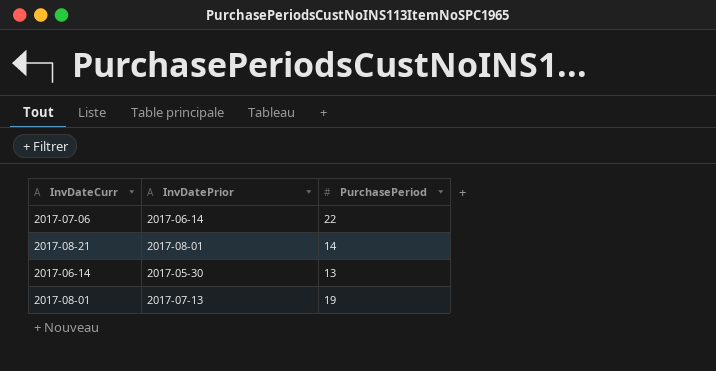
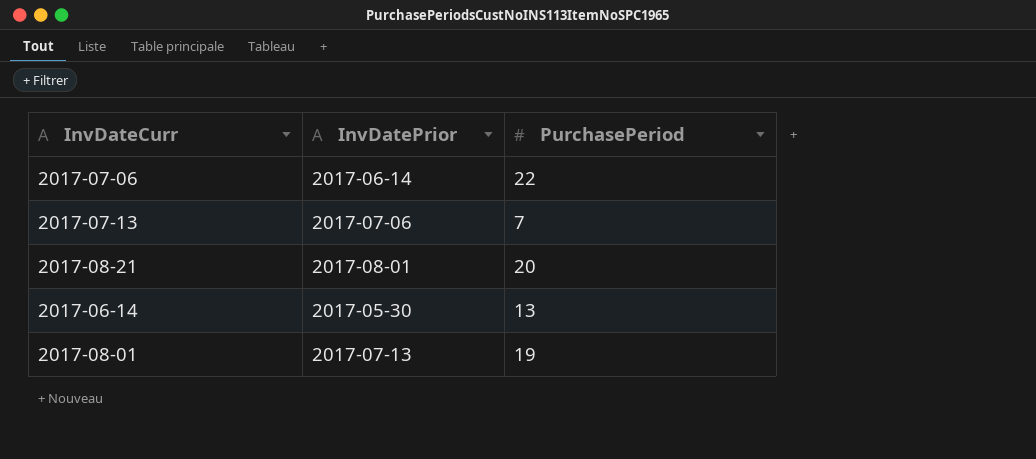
row 2017-07-13: none -> 2017-07-06 | 7
2017-08-21 | PurchasePeriod: 14 -> 20

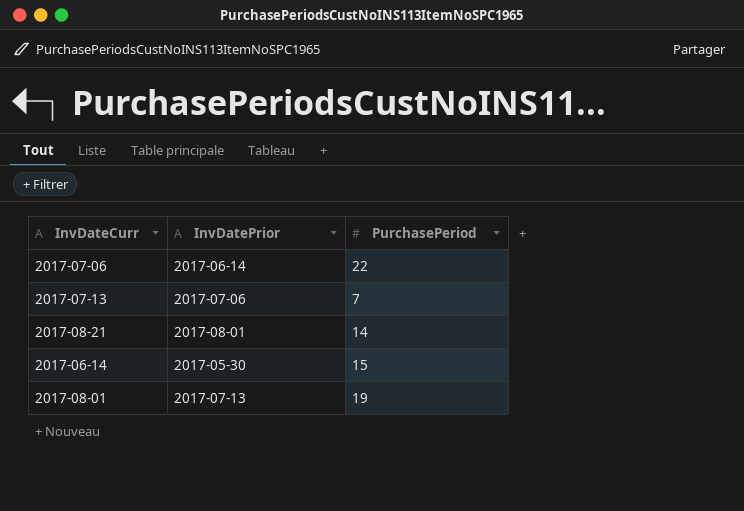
2017-08-21 | PurchasePeriod: 20 -> 14
2017-06-14 | PurchasePeriod: 13 -> 15

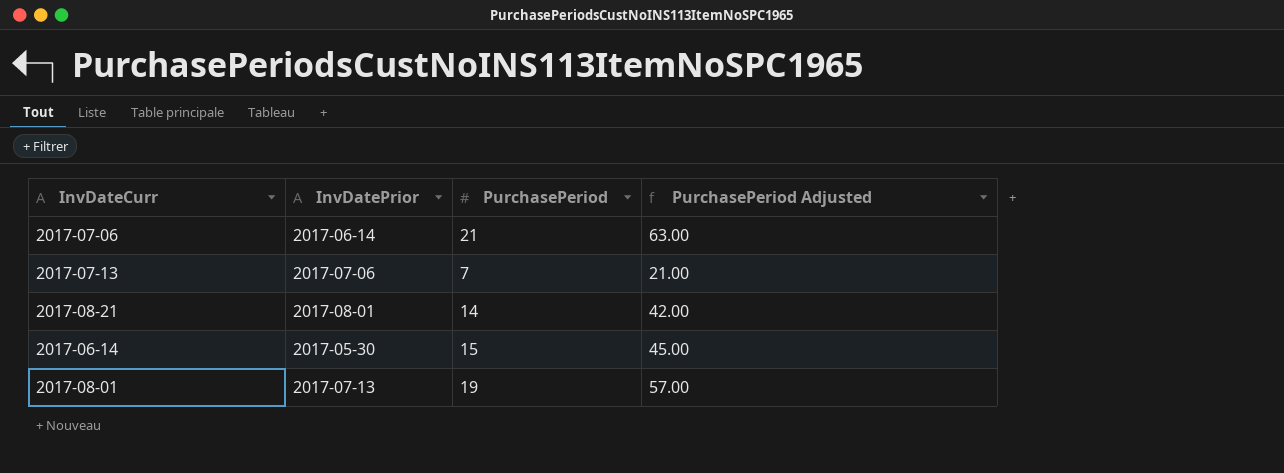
column PurchasePeriod Adjusted | formula: none -> [PurchasePeriod] * 3
2017-07-06 | PurchasePeriod: 22 -> 21

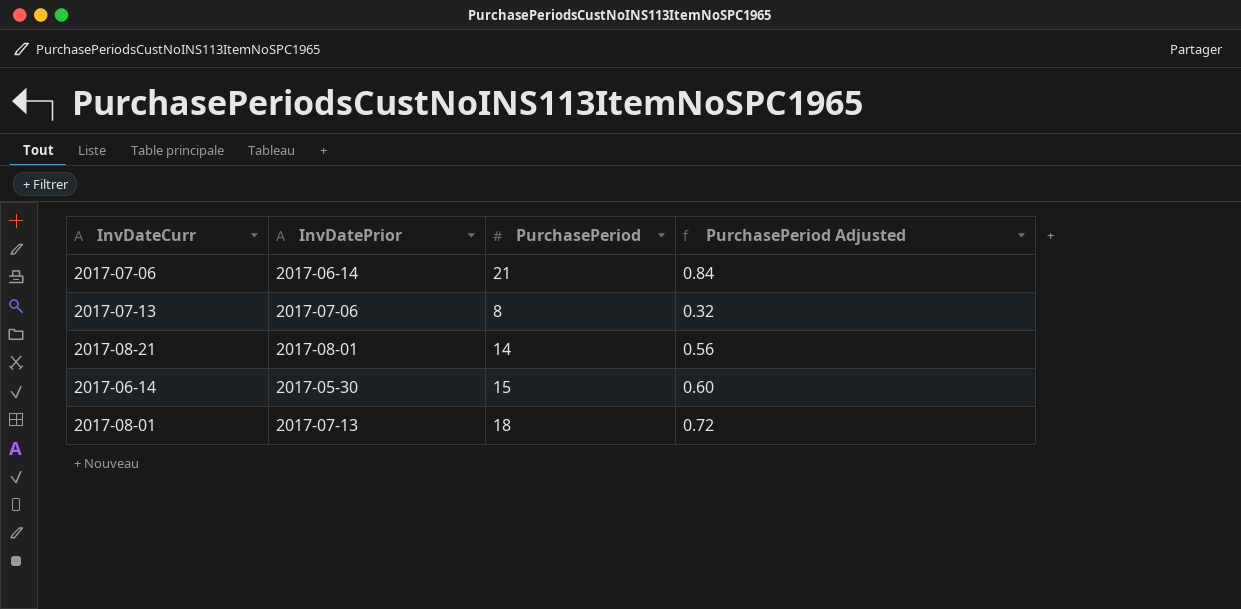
column PurchasePeriod Adjusted | formula: [PurchasePeriod] * 3 -> [PurchasePeriod] * 0.04
2017-07-13 | PurchasePeriod: 7 -> 8
2017-08-01 | PurchasePeriod: 19 -> 18

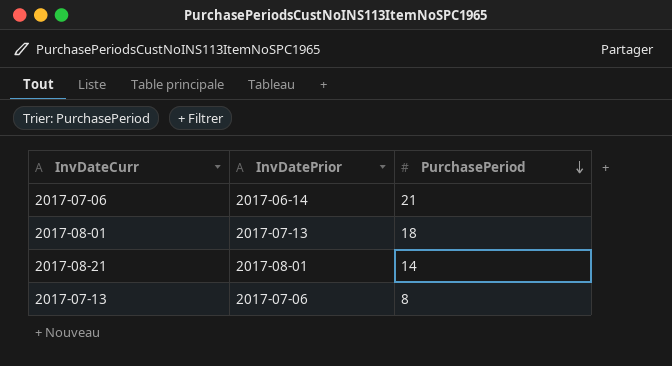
row order: none -> PurchasePeriod descending
column PurchasePeriod Adjusted | formula: [PurchasePeriod] * 0.04 -> none
row 2017-06-14: 2017-05-30 | 15 | 0.60 -> none

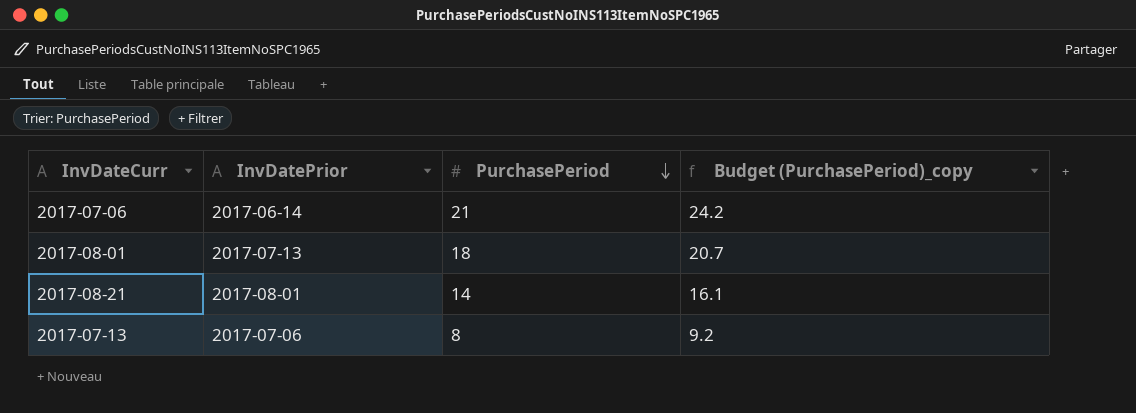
column Budget (PurchasePeriod)_copy | formula: none -> [PurchasePeriod] * 1.15

